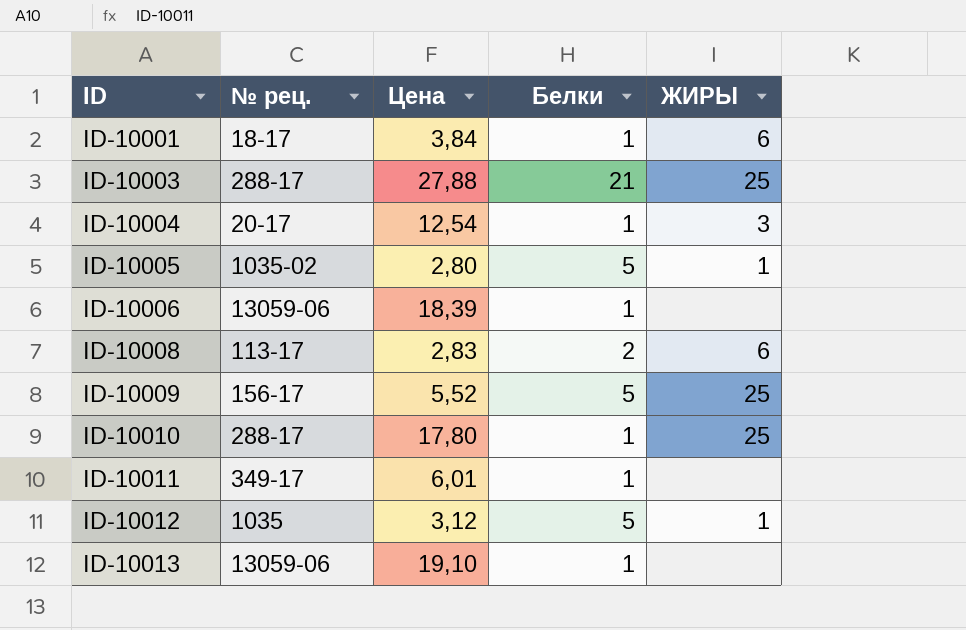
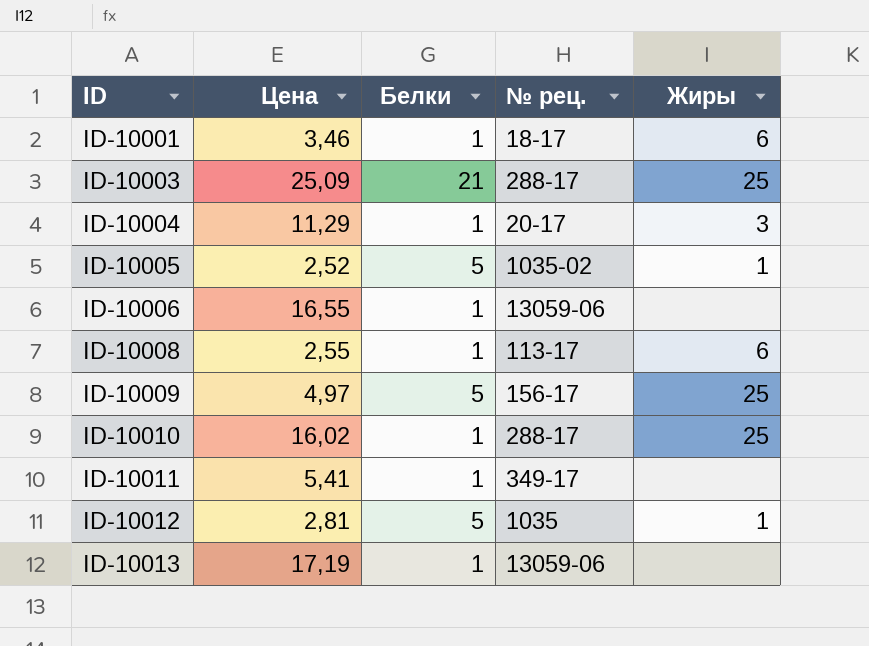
column № рец. | position: 2 -> 4
column name: ЖИРЫ -> Жиры
ID-10001 | Цена: 3,84 -> 3,46
ID-10003 | Цена: 27,88 -> 25,09
ID-10004 | Цена: 12,54 -> 11,29
ID-10005 | Цена: 2,80 -> 2,52
ID-10006 | Цена: 18,39 -> 16,55
ID-10008 | Цена: 2,83 -> 2,55
ID-10008 | Белки: 2 -> 1
ID-10009 | Цена: 5,52 -> 4,97
ID-10010 | Цена: 17,80 -> 16,02
ID-10011 | Цена: 6,01 -> 5,41
ID-10012 | Цена: 3,12 -> 2,81
ID-10013 | Цена: 19,10 -> 17,19

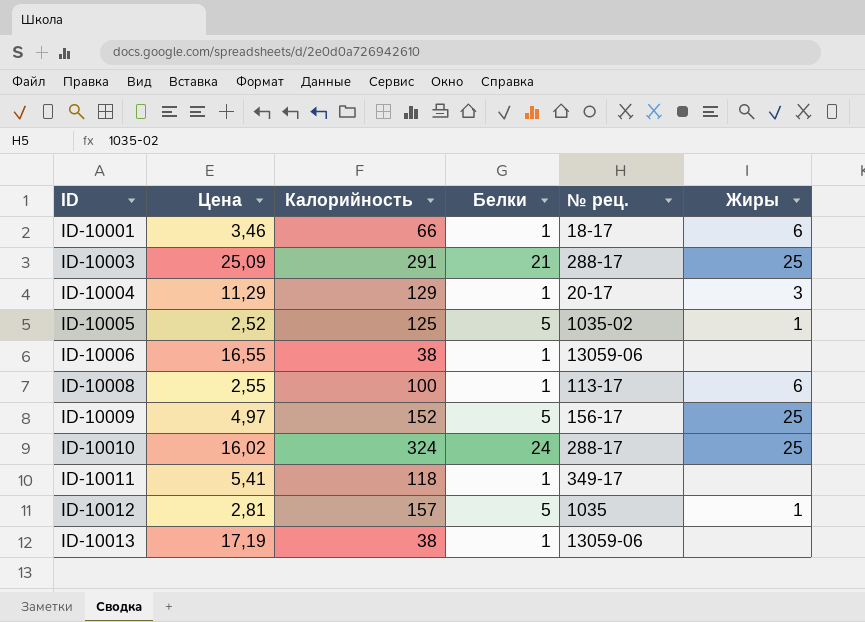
column Калорийность | position: none -> 3
ID-10010 | Белки: 1 -> 24

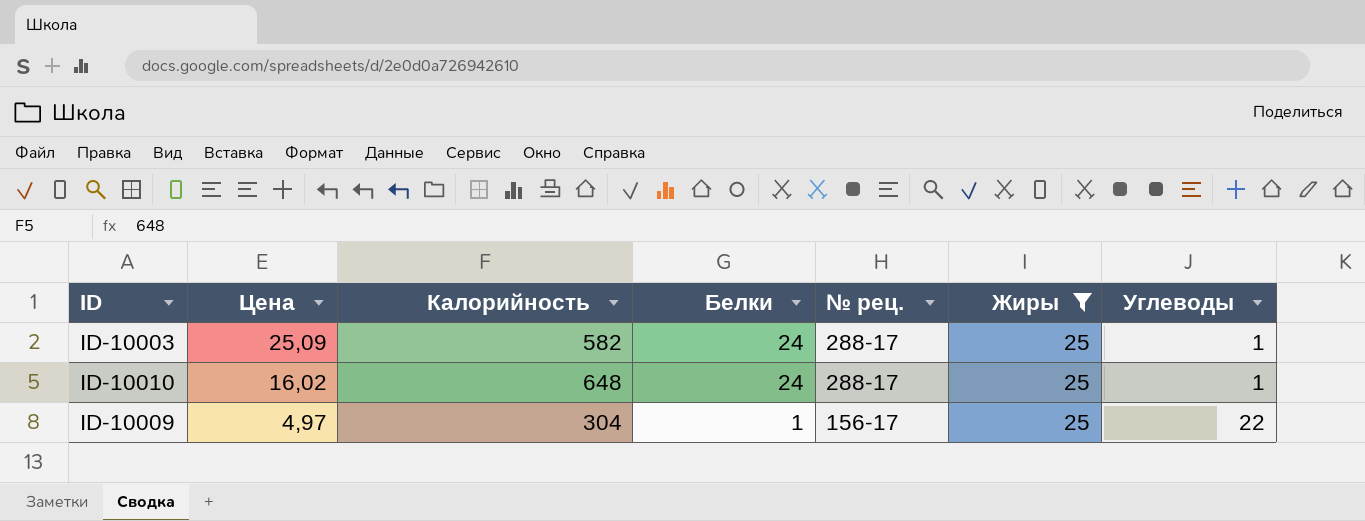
filter: none -> Жиры = 25
row order: ID ascending -> Цена descending
column Углеводы | position: none -> 7
ID-10003 | Калорийность: 291 -> 582
ID-10003 | Белки: 21 -> 24
ID-10010 | Калорийность: 324 -> 648
ID-10009 | Калорийность: 152 -> 304
ID-10009 | Белки: 5 -> 1

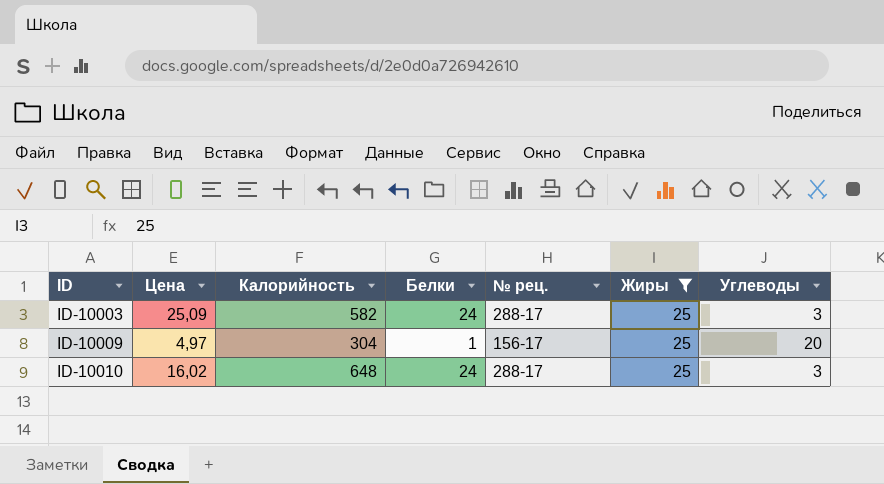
row order: Цена descending -> ID ascending
ID-10003 | Углеводы: 1 -> 3
ID-10009 | Углеводы: 22 -> 20
ID-10010 | Углеводы: 1 -> 3

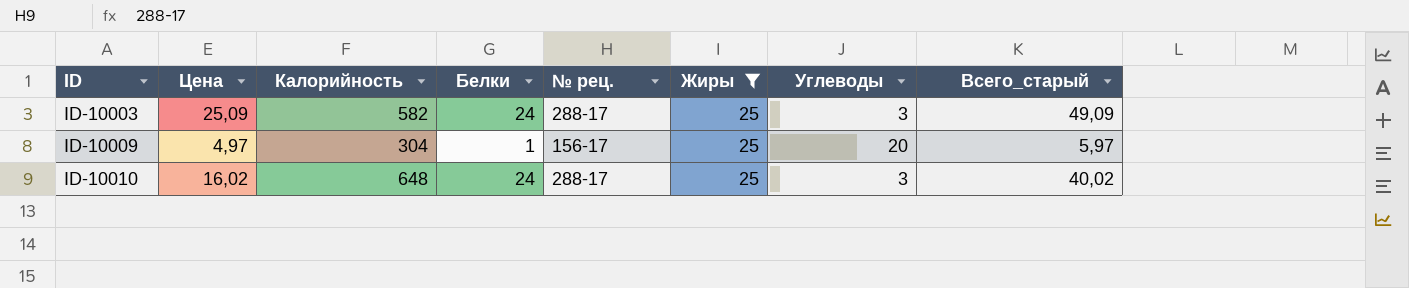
column Всего_старый | formula: none -> [Цена] + [Белки]

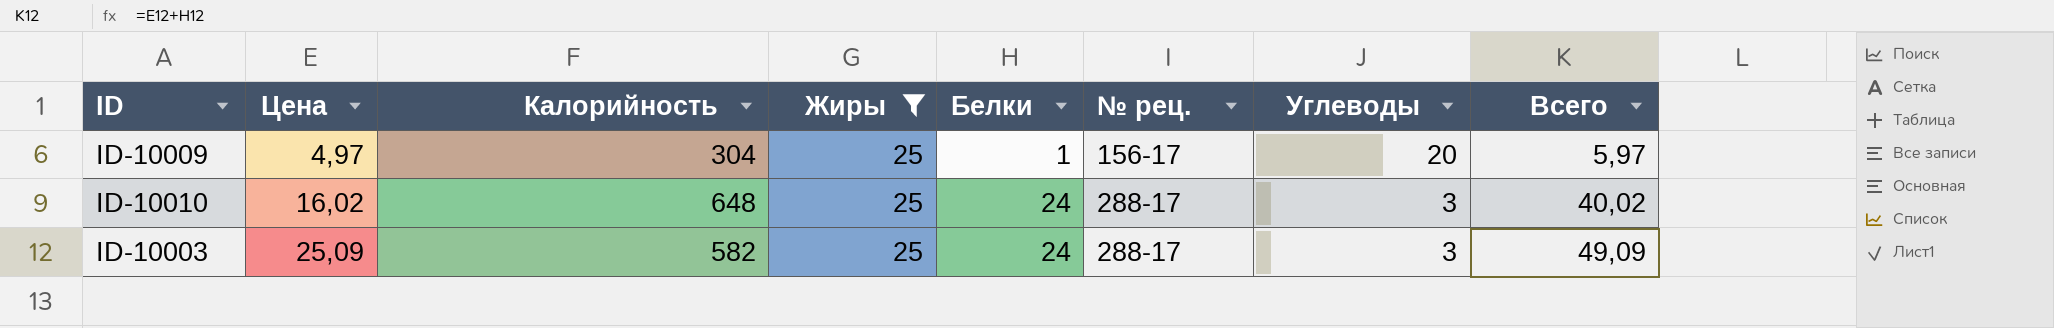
row order: ID ascending -> Цена ascending
column Жиры | position: 6 -> 4
column name: Всего_старый -> Всего

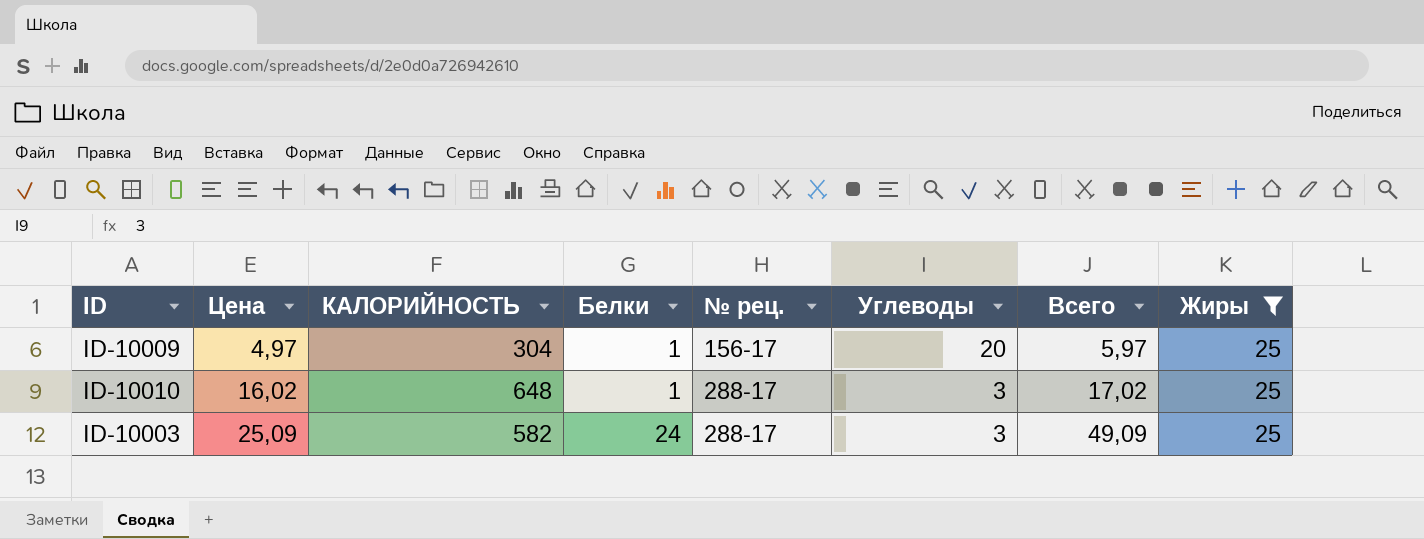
column name: Калорийность -> КАЛОРИЙНОСТЬ
column Жиры | position: 4 -> 8
ID-10010 | Белки: 24 -> 1
ID-10010 | Всего: 40,02 -> 17,02

